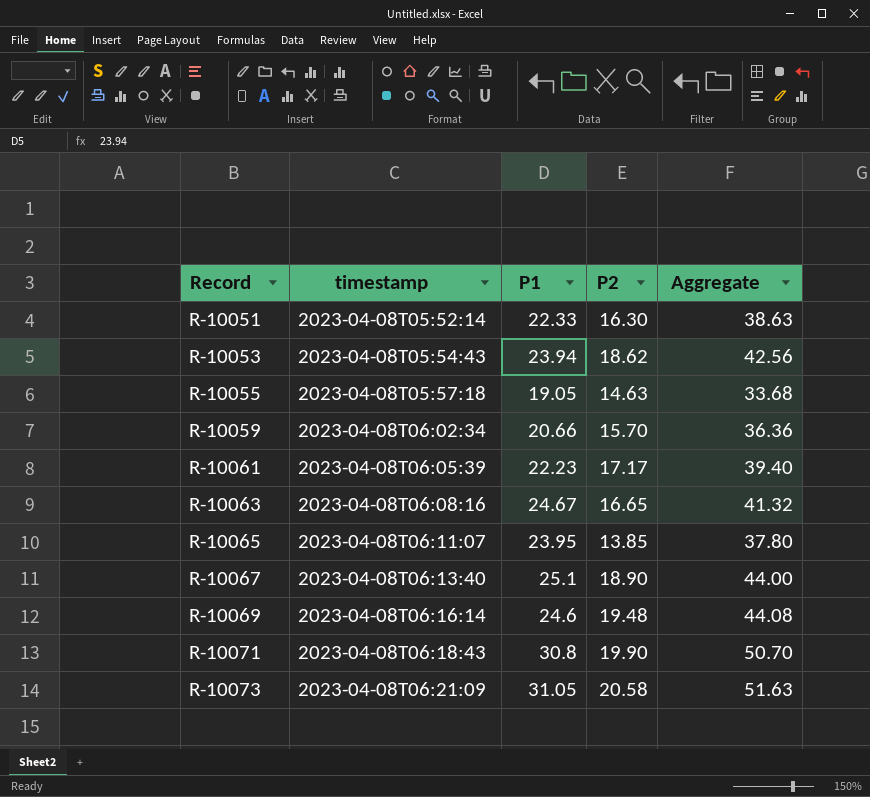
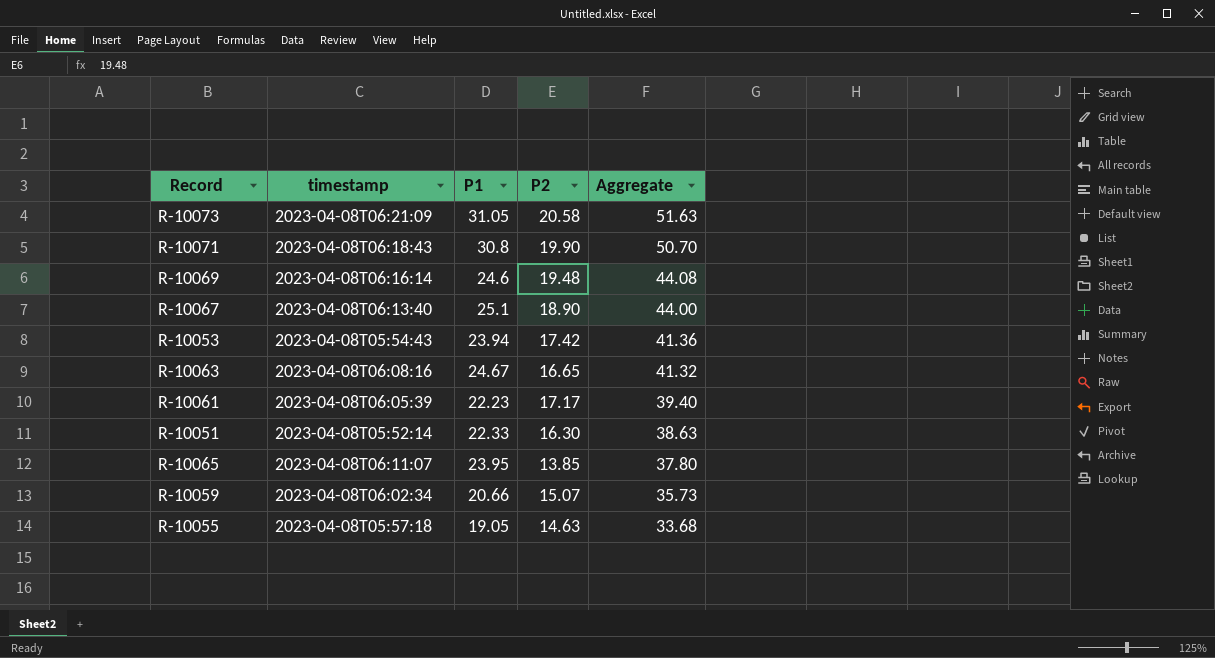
row order: Record ascending -> Aggregate descending
R-10053 | P2: 18.62 -> 17.42
R-10053 | Aggregate: 42.56 -> 41.36
R-10059 | P2: 15.70 -> 15.07
R-10059 | Aggregate: 36.36 -> 35.73

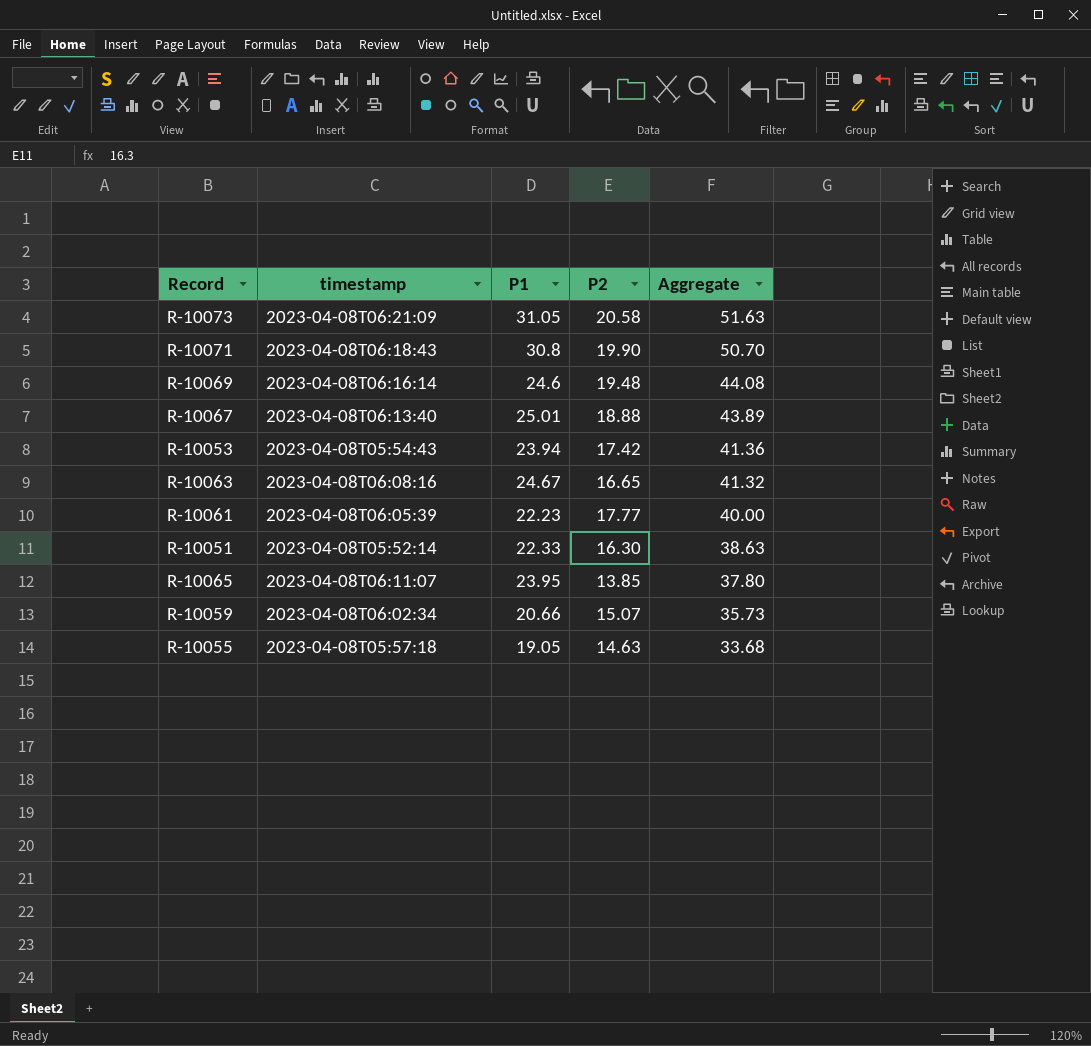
R-10067 | P1: 25.1 -> 25.01
R-10067 | P2: 18.90 -> 18.88
R-10067 | Aggregate: 44.00 -> 43.89
R-10061 | P2: 17.17 -> 17.77
R-10061 | Aggregate: 39.40 -> 40.00

